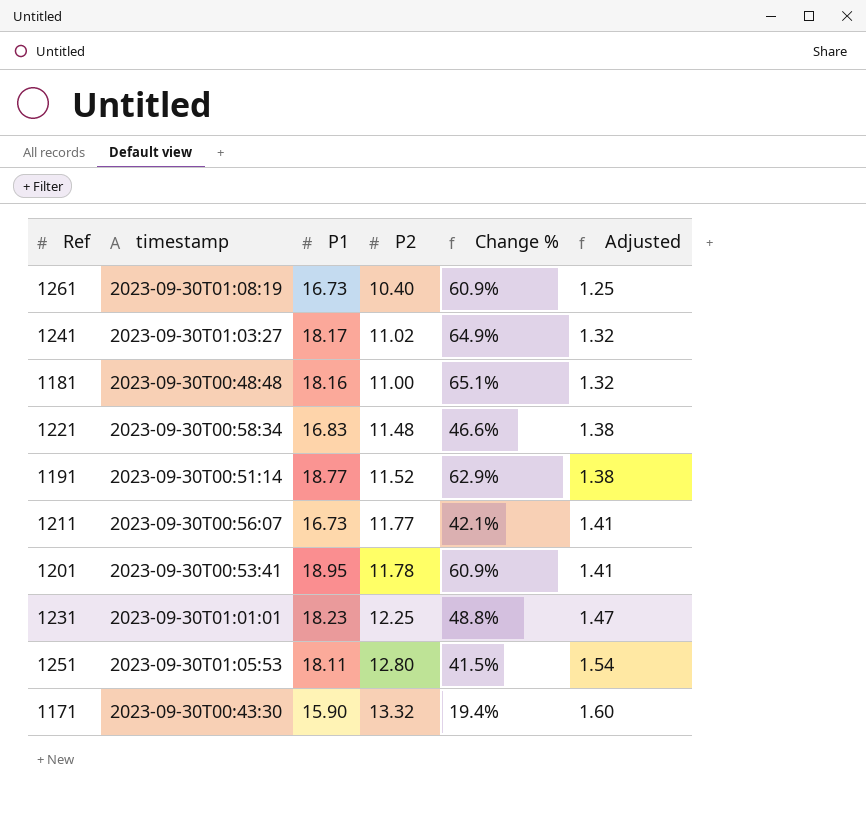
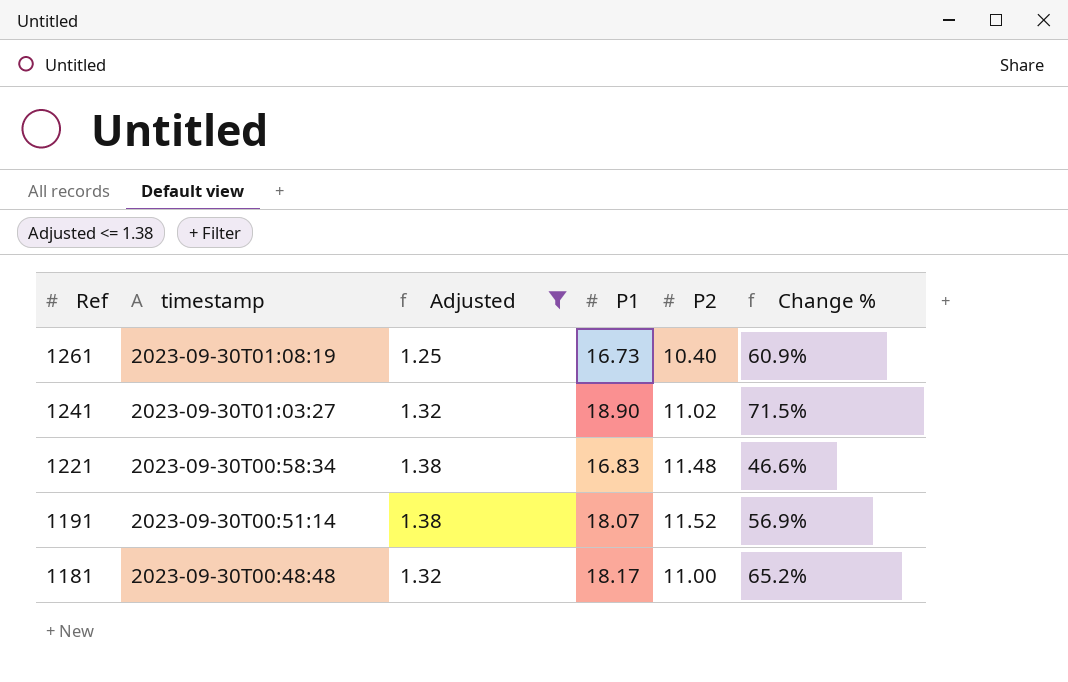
filter: none -> Adjusted <= 1.38
row order: Adjusted ascending -> Ref descending
column Adjusted | position: 6 -> 3
1241 | P1: 18.17 -> 18.90
1241 | Change %: 64.9% -> 71.5%
1191 | P1: 18.77 -> 18.07
1191 | Change %: 62.9% -> 56.9%
1181 | P1: 18.16 -> 18.17
1181 | Change %: 65.1% -> 65.2%

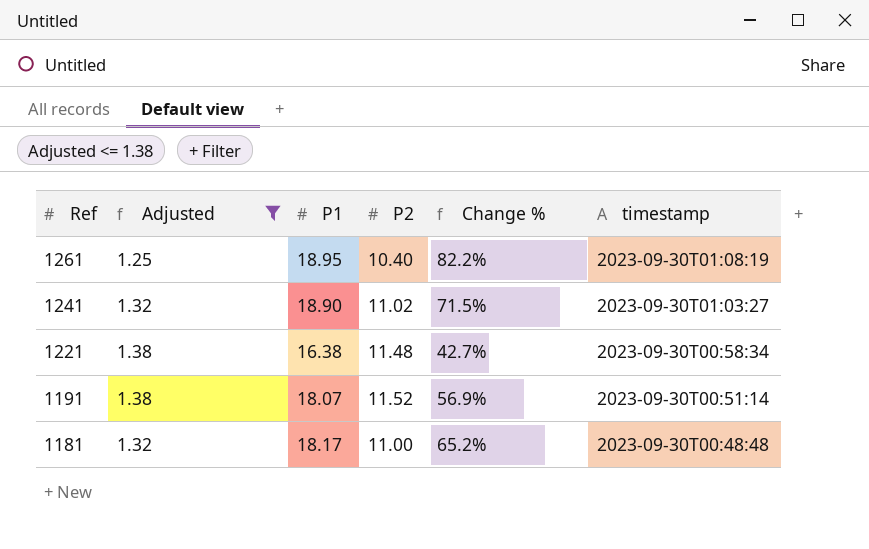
column timestamp | position: 2 -> 6
1261 | P1: 16.73 -> 18.95
1261 | Change %: 60.9% -> 82.2%
1221 | P1: 16.83 -> 16.38
1221 | Change %: 46.6% -> 42.7%

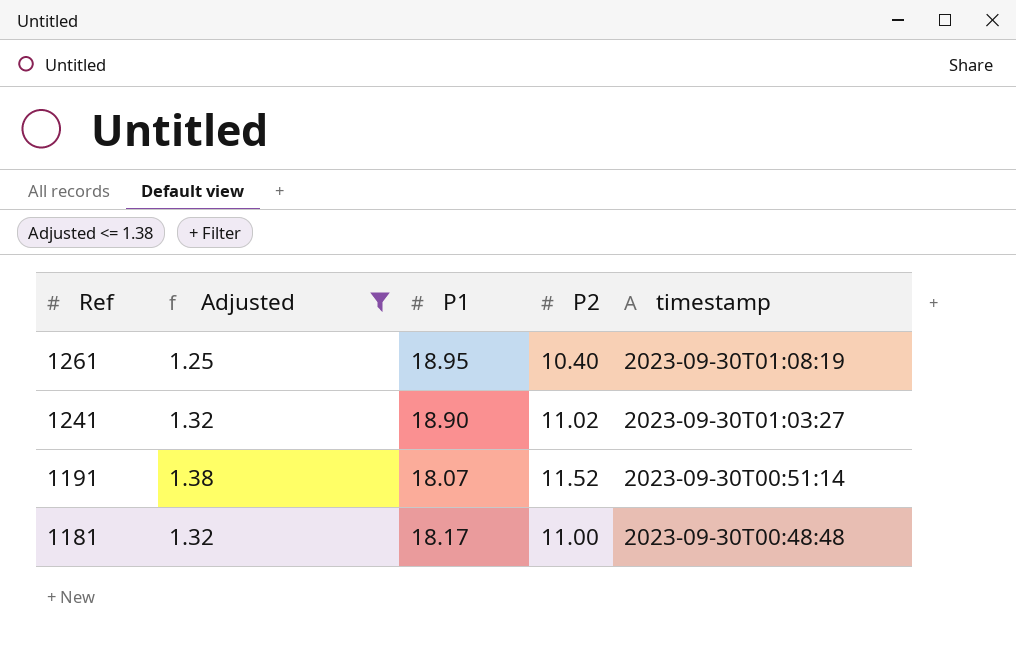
column Change % | formula: ([P1] - [P2]) / [P2] -> none
row 1221: 1.38 | 16.38 | 11.48 | 42.7% | 2023-09-30T00:58:34 -> none

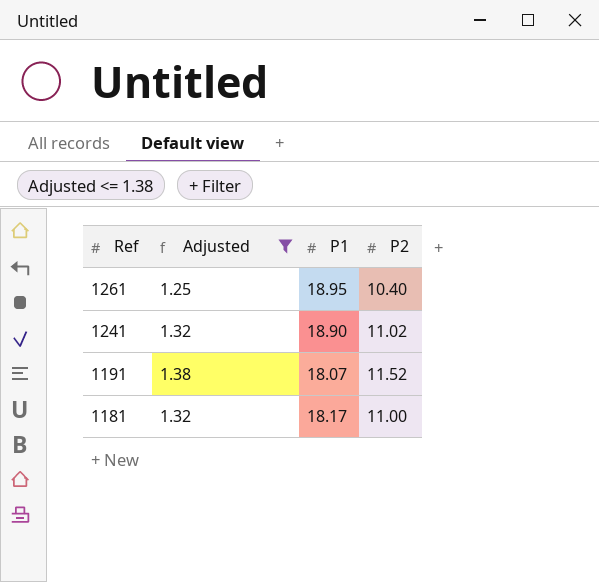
column timestamp | position: 5 -> none

